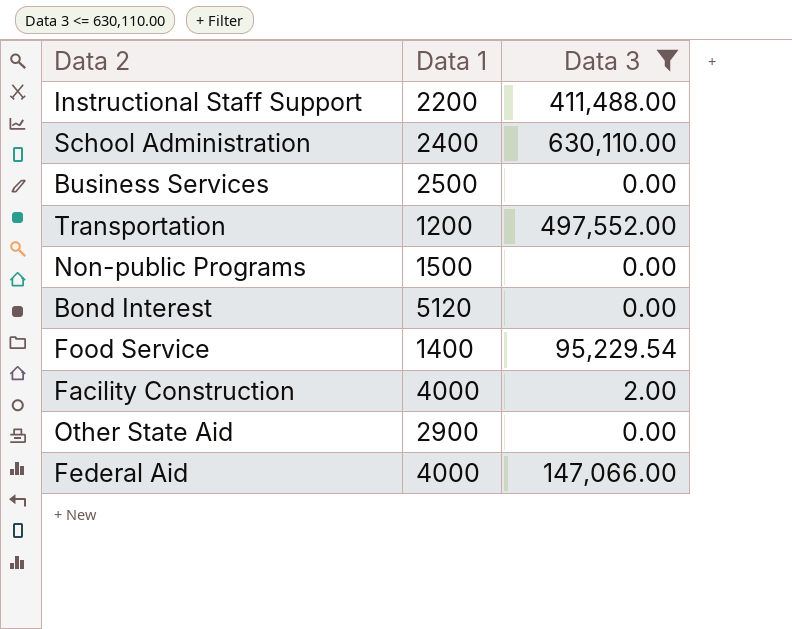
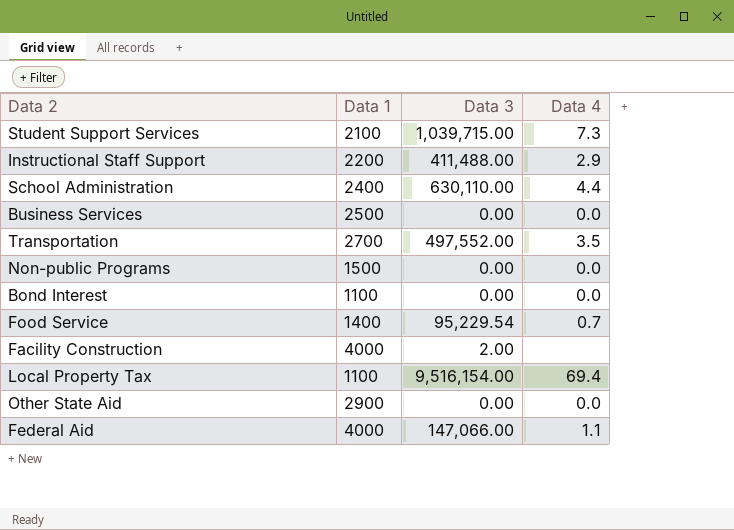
filter: Data 3 <= 630,110.00 -> none
column Data 4 | position: none -> 4
Transportation | Data 1: 1200 -> 2700
Bond Interest | Data 1: 5120 -> 1100

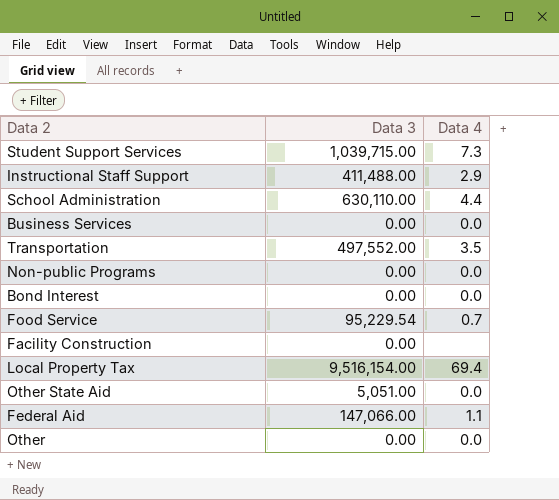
column Data 1 | position: 2 -> none
Facility Construction | Data 3: 2.00 -> 0.00
Other State Aid | Data 3: 0.00 -> 5,051.00
row Other: none -> 0.00 | 0.0

